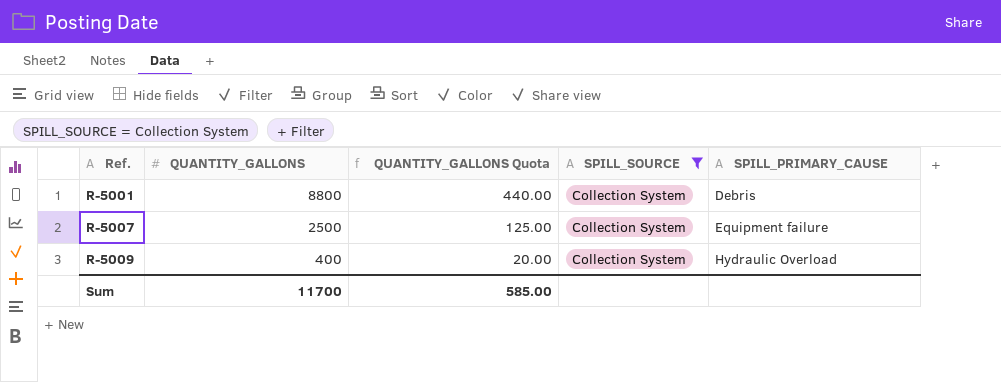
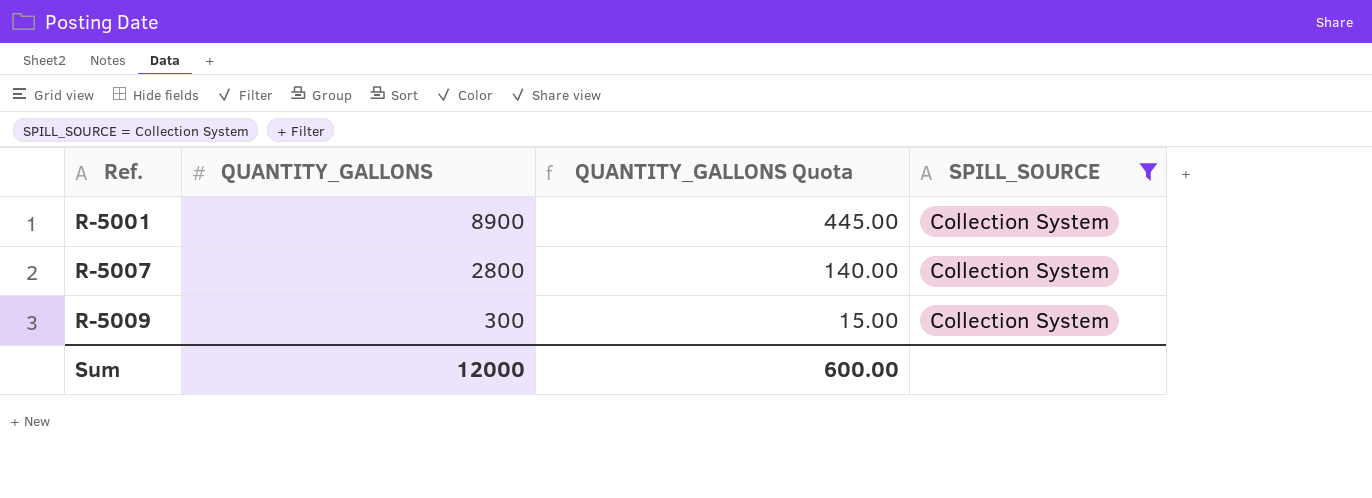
column SPILL_PRIMARY_CAUSE | position: 5 -> none
R-5001 | QUANTITY_GALLONS: 8800 -> 8900
R-5001 | QUANTITY_GALLONS Quota: 440.00 -> 445.00
R-5007 | QUANTITY_GALLONS: 2500 -> 2800
R-5007 | QUANTITY_GALLONS Quota: 125.00 -> 140.00
R-5009 | QUANTITY_GALLONS: 400 -> 300
R-5009 | QUANTITY_GALLONS Quota: 20.00 -> 15.00
Sum | QUANTITY_GALLONS: 11700 -> 12000
Sum | QUANTITY_GALLONS Quota: 585.00 -> 600.00

